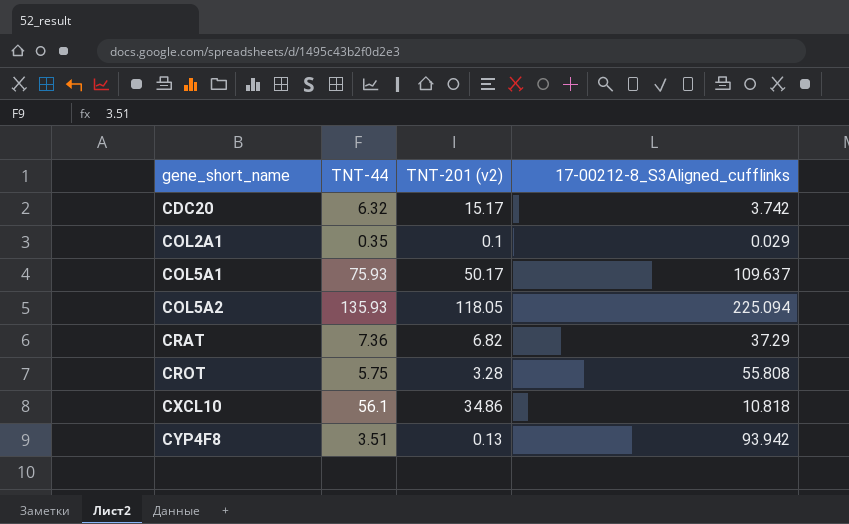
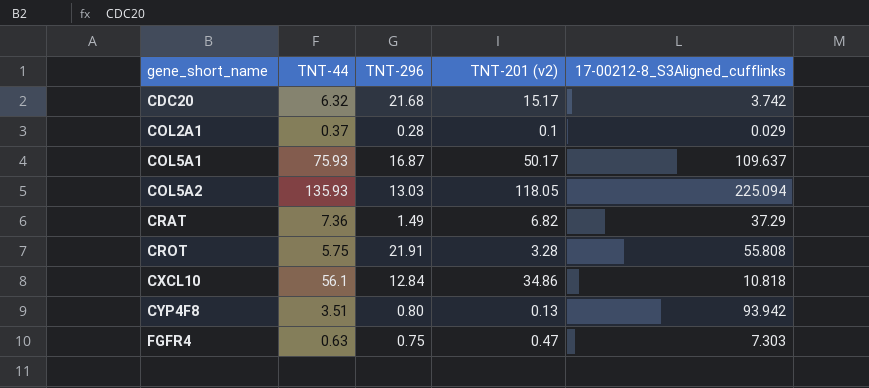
column TNT-296 | position: none -> 3
COL2A1 | TNT-44: 0.35 -> 0.37
row FGFR4: none -> 0.63 | 0.75 | 0.47 | 7.303

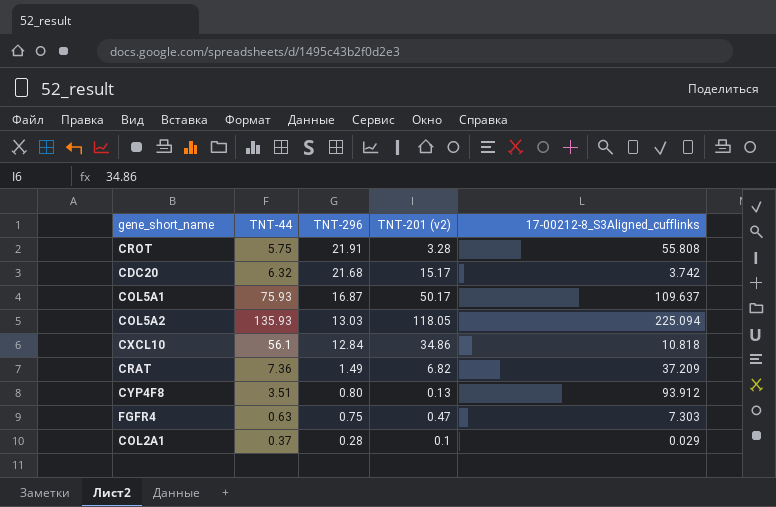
row order: gene_short_name ascending -> TNT-296 descending
CRAT | 17-00212-8_S3Aligned_cufflinks: 37.29 -> 37.209
CYP4F8 | 17-00212-8_S3Aligned_cufflinks: 93.942 -> 93.912

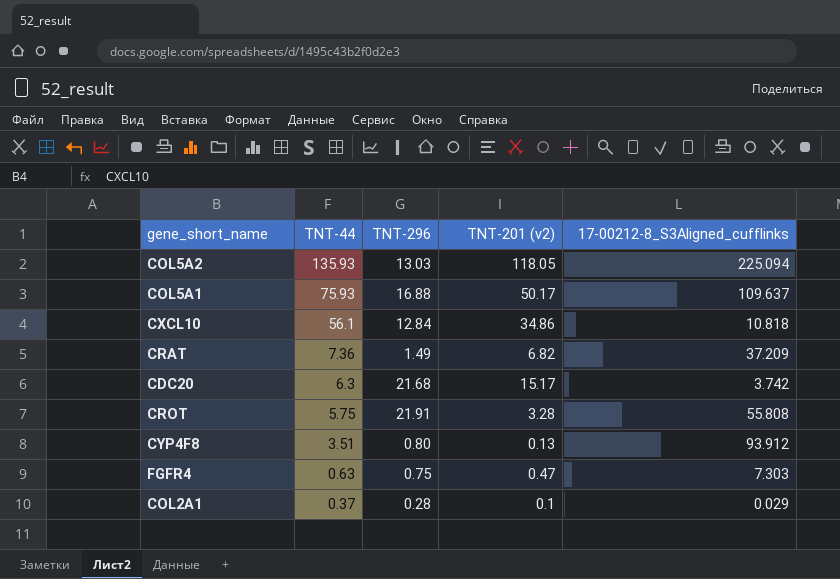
row order: TNT-296 descending -> TNT-44 descending
COL5A1 | TNT-296: 16.87 -> 16.88
CDC20 | TNT-44: 6.32 -> 6.3

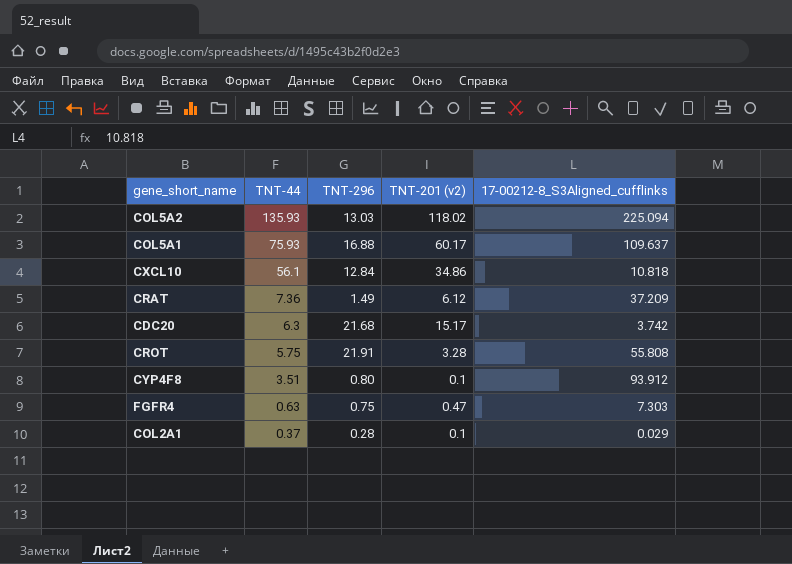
COL5A2 | TNT-201 (v2): 118.05 -> 118.02
COL5A1 | TNT-201 (v2): 50.17 -> 60.17
CRAT | TNT-201 (v2): 6.82 -> 6.12
CYP4F8 | TNT-201 (v2): 0.13 -> 0.1

